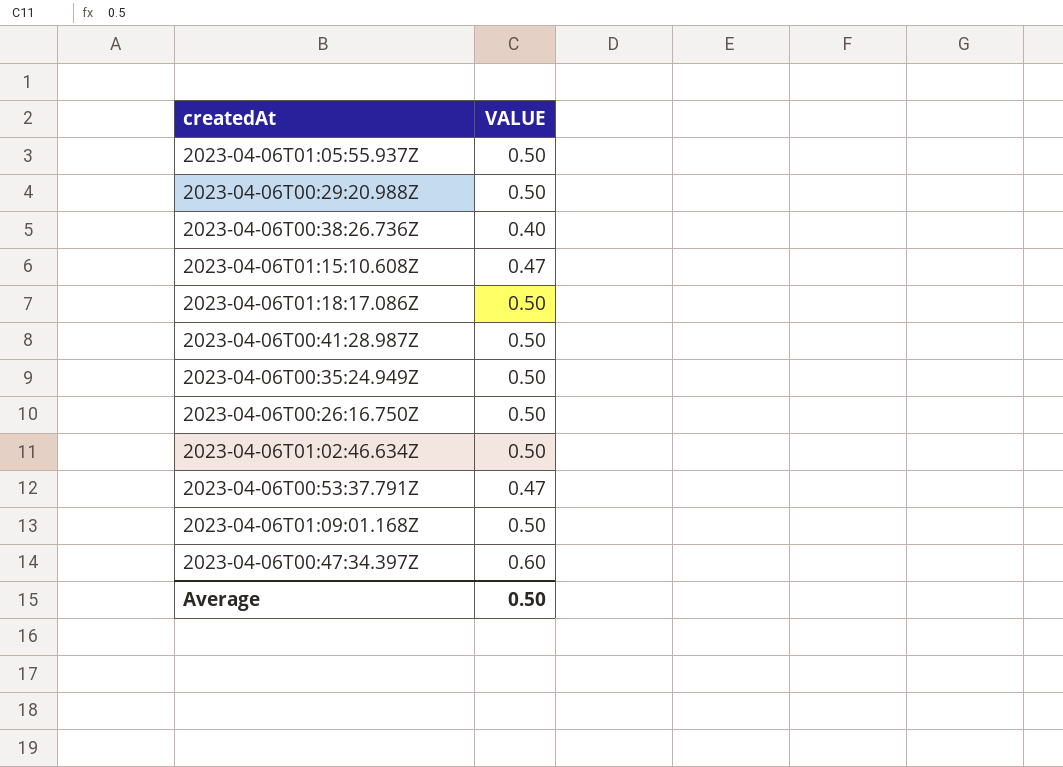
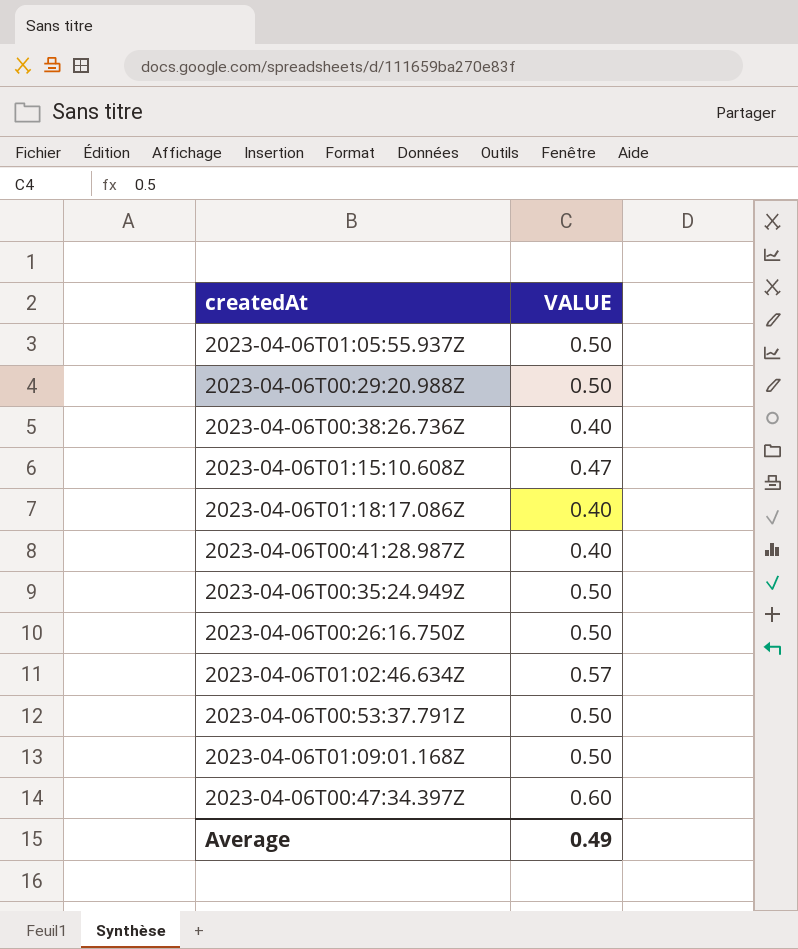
2023-04-06T01:18:17.086Z | VALUE: 0.50 -> 0.40
2023-04-06T00:41:28.987Z | VALUE: 0.50 -> 0.40
2023-04-06T01:02:46.634Z | VALUE: 0.50 -> 0.57
2023-04-06T00:53:37.791Z | VALUE: 0.47 -> 0.50
Average | VALUE: 0.50 -> 0.49

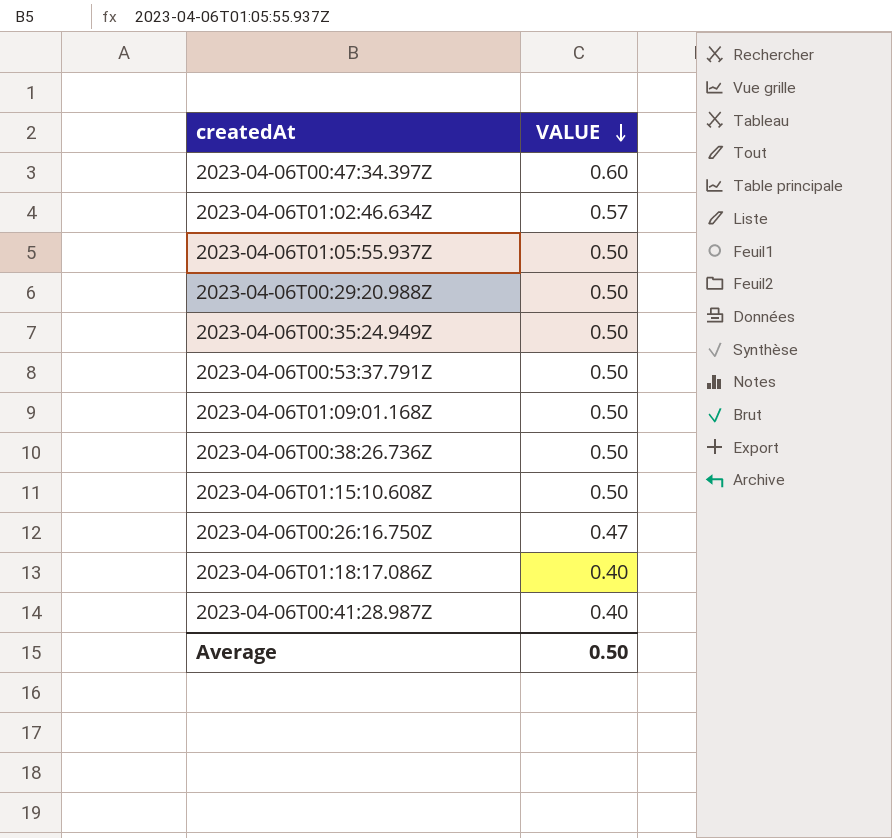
row order: none -> VALUE descending
2023-04-06T00:38:26.736Z | VALUE: 0.40 -> 0.50
2023-04-06T01:15:10.608Z | VALUE: 0.47 -> 0.50
2023-04-06T00:26:16.750Z | VALUE: 0.50 -> 0.47
Average | VALUE: 0.49 -> 0.50

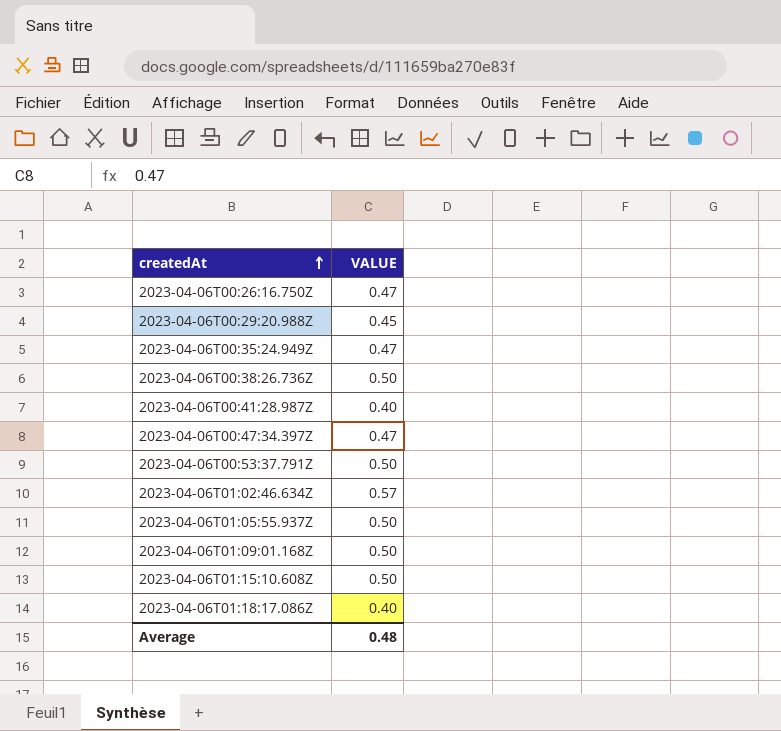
row order: VALUE descending -> createdAt ascending
2023-04-06T00:29:20.988Z | VALUE: 0.50 -> 0.45
2023-04-06T00:35:24.949Z | VALUE: 0.50 -> 0.47
2023-04-06T00:47:34.397Z | VALUE: 0.60 -> 0.47
Average | VALUE: 0.50 -> 0.48

